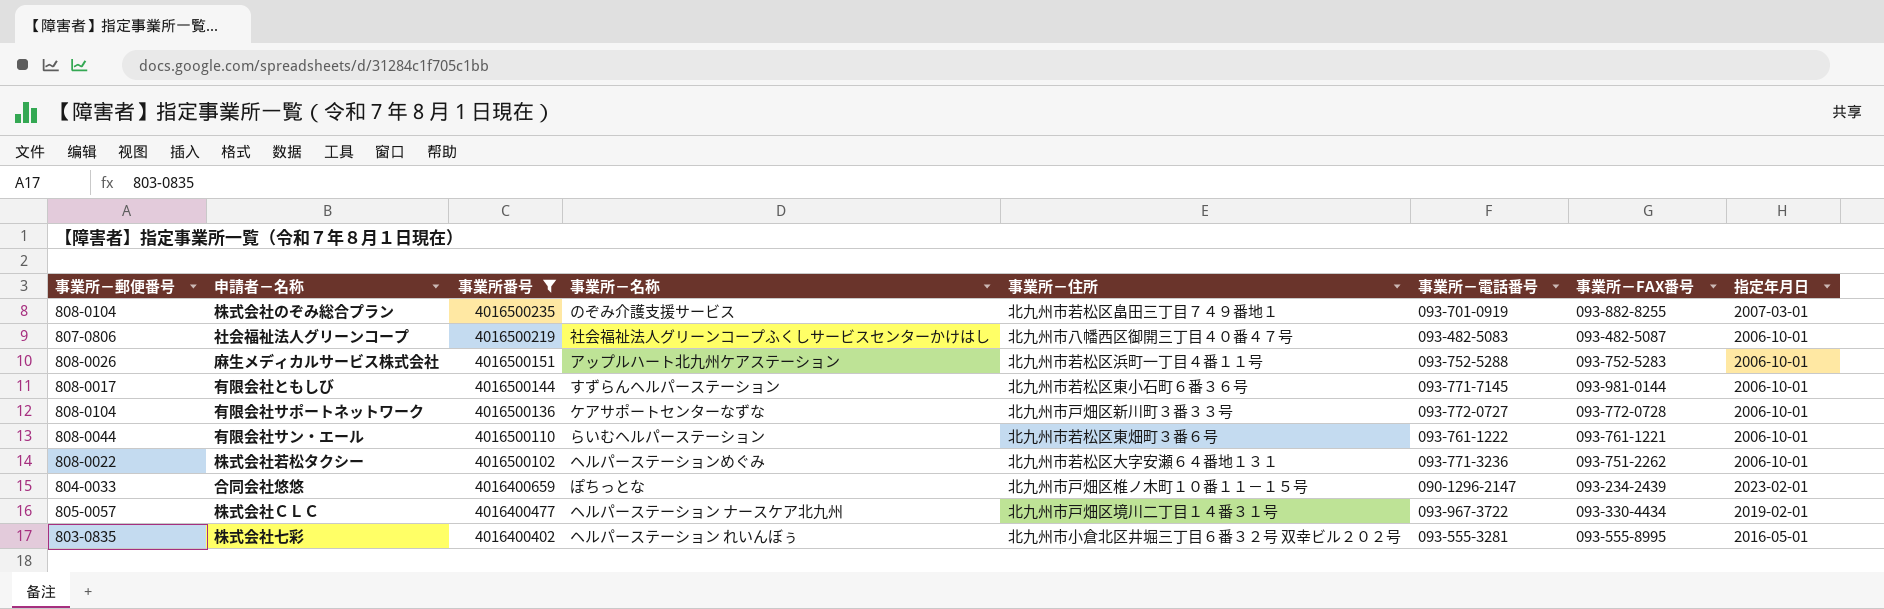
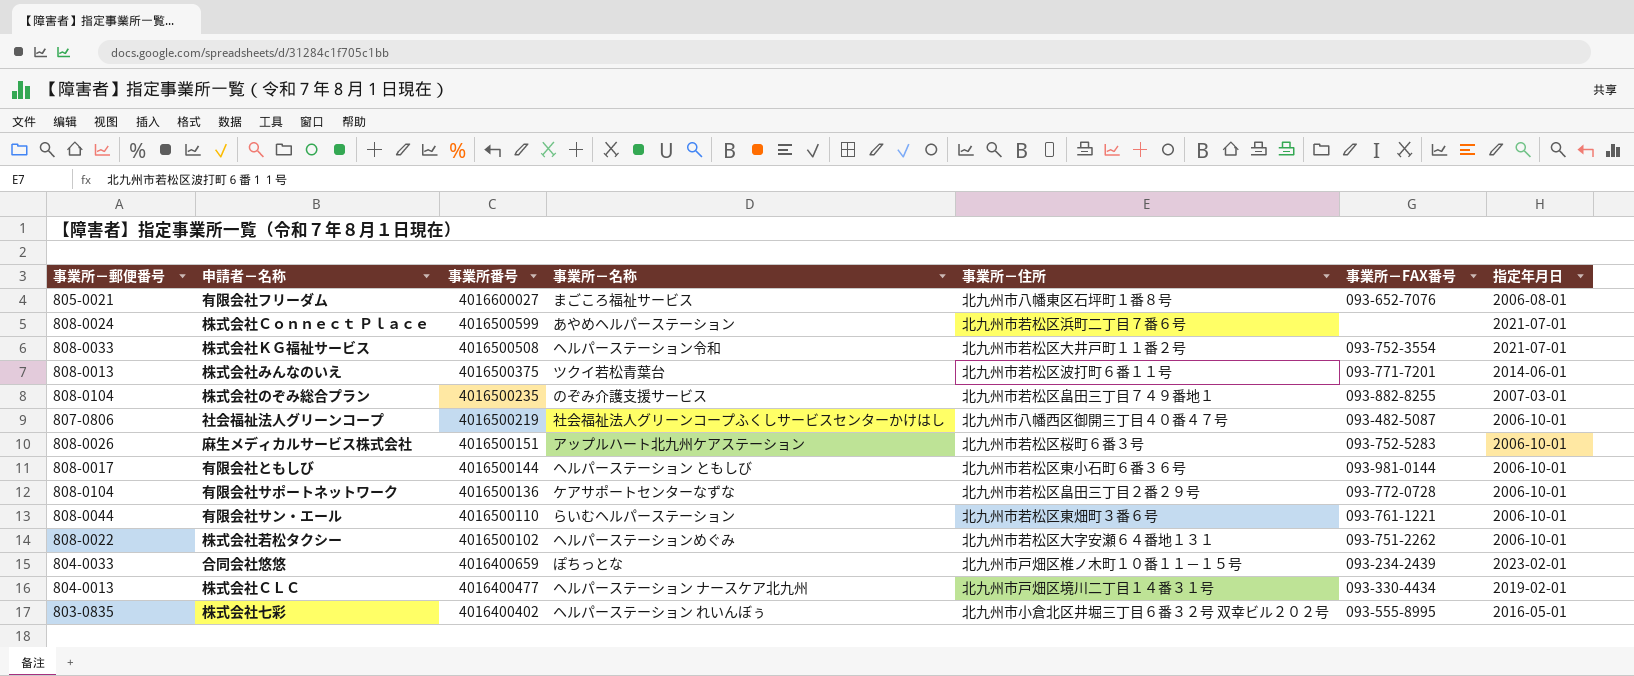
filter: 事業所番号 <= 4016500235 -> none
column 事業所－電話番号 | position: 6 -> none
麻生メディカルサービス株式会社 | 事業所－住所: 北九州市若松区浜町一丁目４番１１号 -> 北九州市若松区桜町６番３号
有限会社ともしび | 事業所－名称: すずらんヘルパーステーション -> ヘルパーステーション ともしび
有限会社サポートネットワーク | 事業所－住所: 北九州市戸畑区新川町３番３３号 -> 北九州市若松区畠田三丁目２番２９号
株式会社ＣＬＣ | 事業所－郵便番号: 805-0057 -> 804-0013

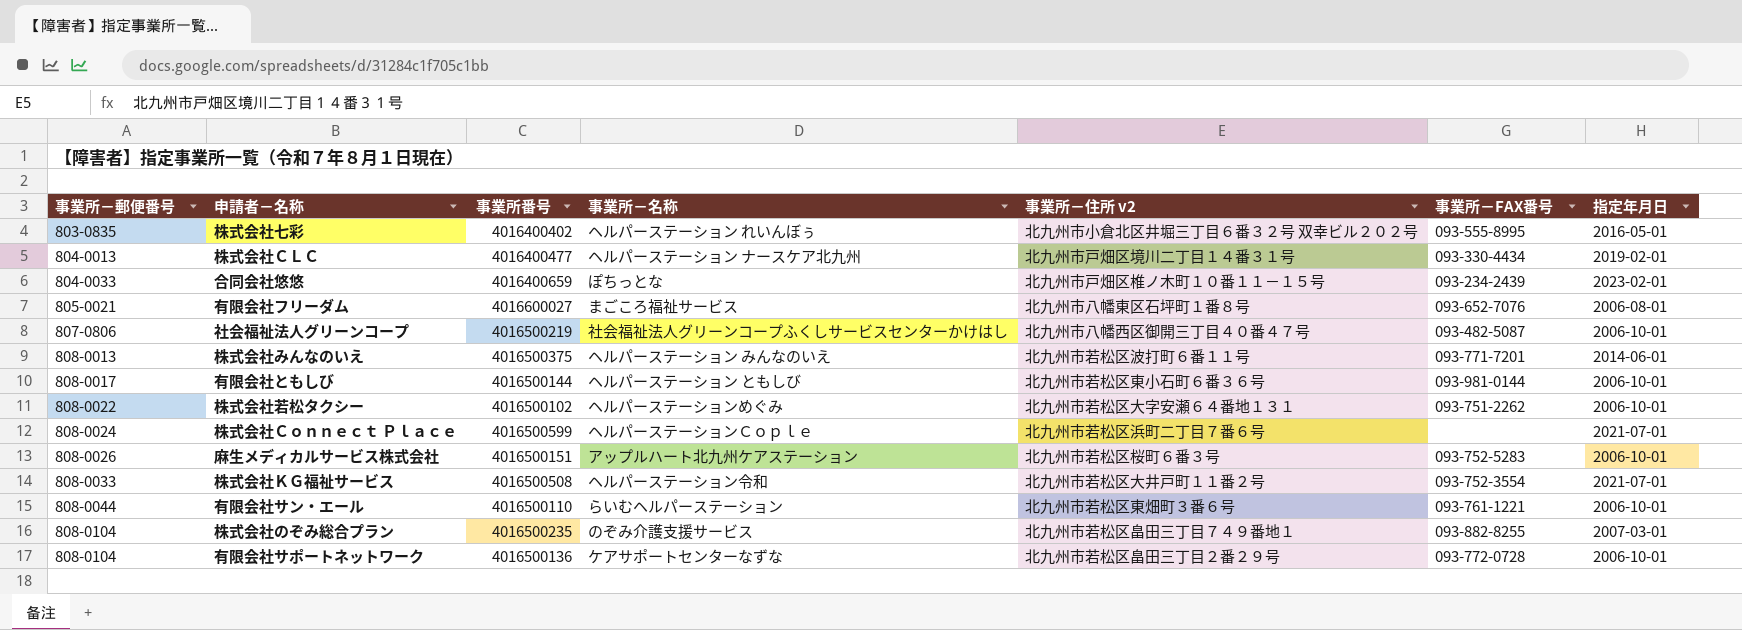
row order: 事業所番号 descending -> 事業所－郵便番号 ascending
column name: 事業所－住所 -> 事業所－住所 v2
株式会社みんなのいえ | 事業所－名称: ツクイ若松青葉台 -> ヘルパーステーション みんなのいえ
株式会社Ｃｏｎｎｅｃｔ Ｐｌａｃｅ | 事業所－名称: あやめヘルパーステーション -> ヘルパーステーションＣｏｐｌｅ

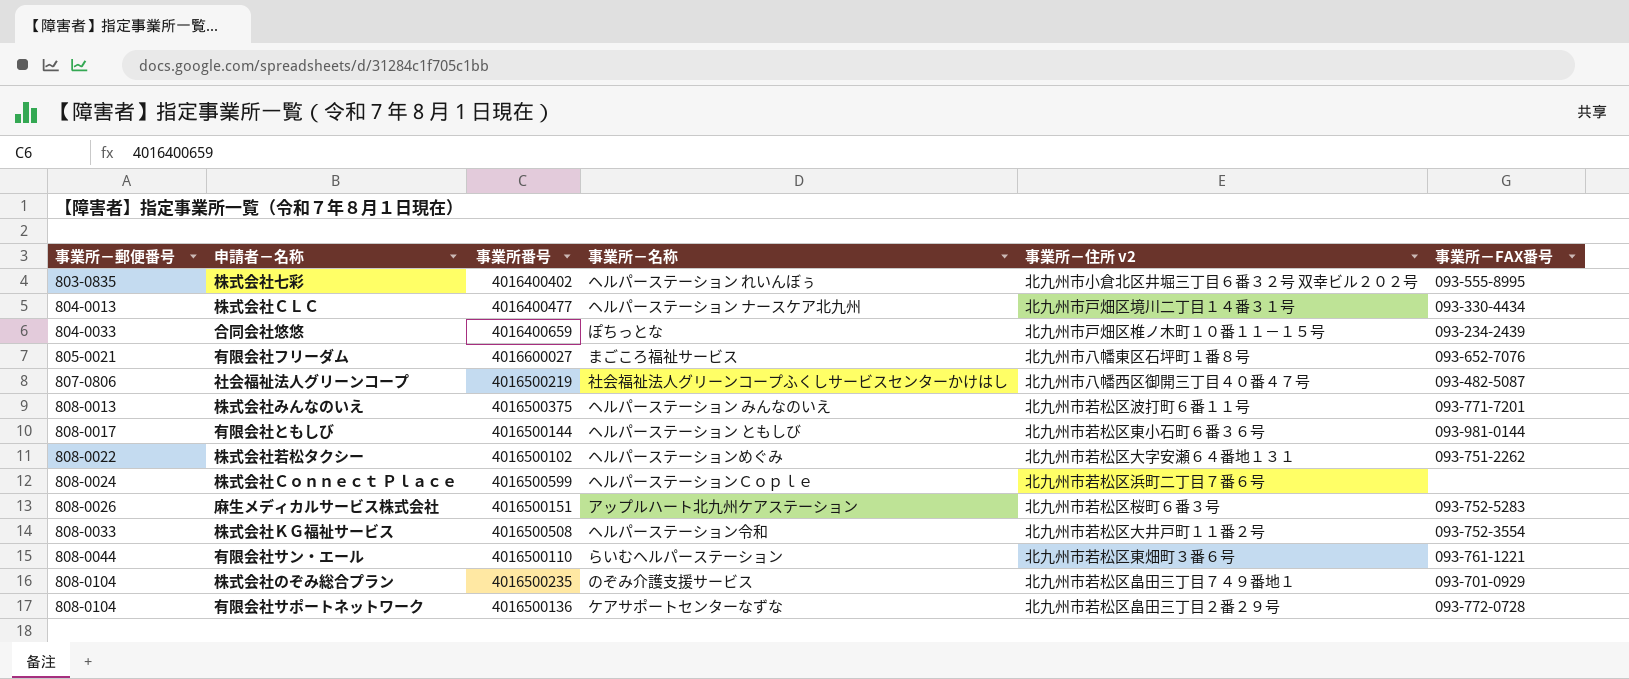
column 指定年月日 | position: 7 -> none
株式会社のぞみ総合プラン | 事業所－FAX番号: 093-882-8255 -> 093-701-0929

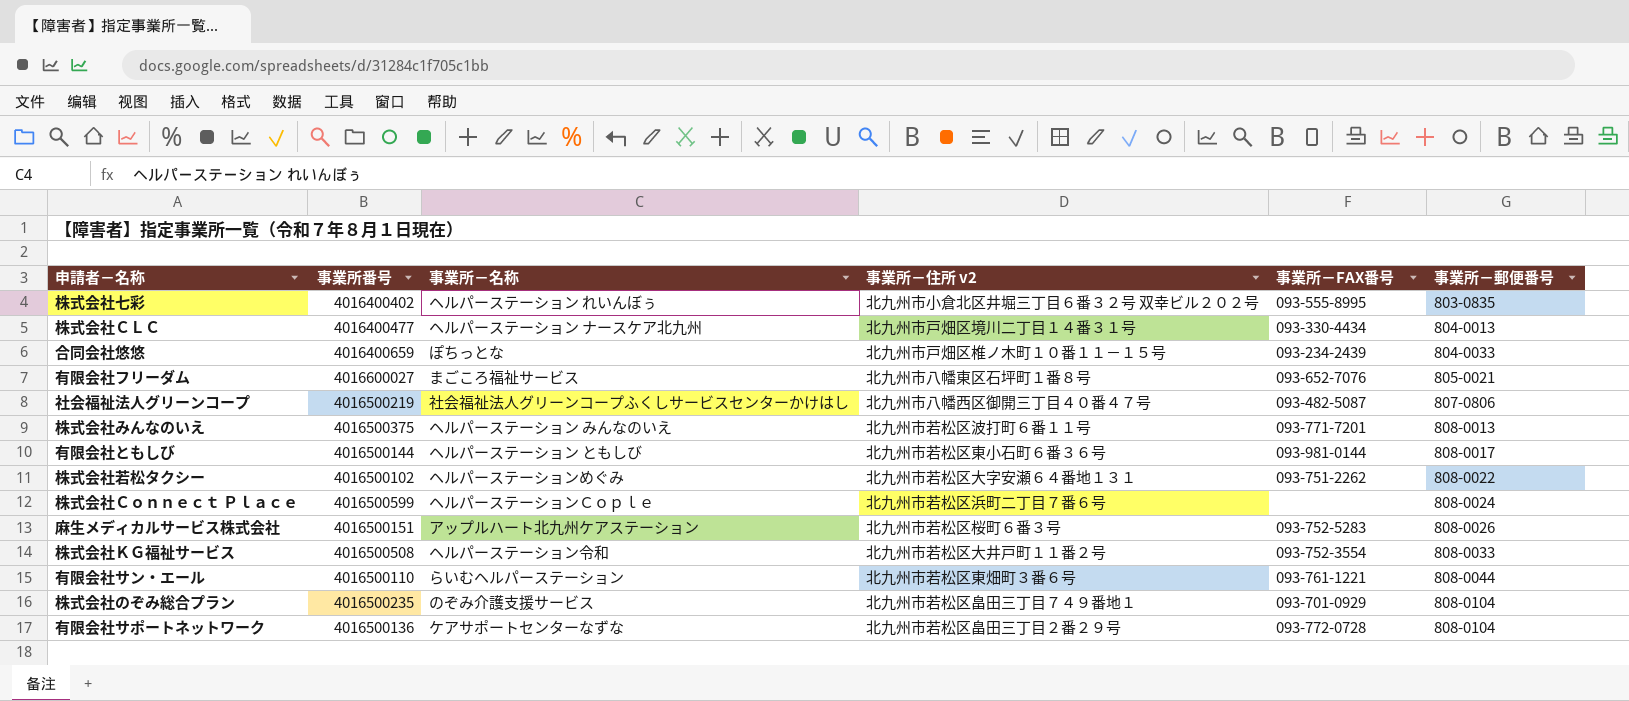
column 事業所－郵便番号 | position: 1 -> 6

